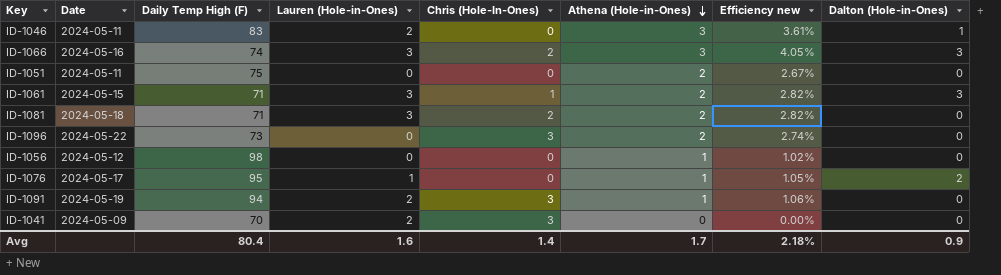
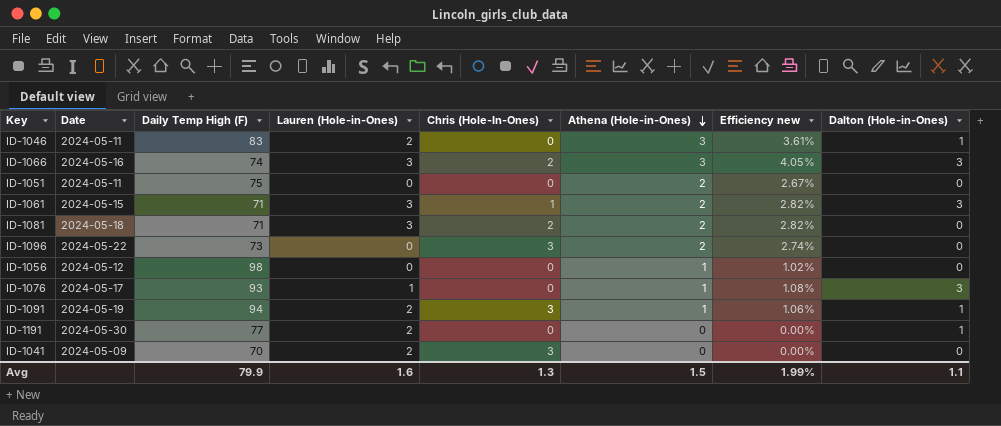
ID-1076 | Daily Temp High (F): 95 -> 93
ID-1076 | Efficiency new: 1.05% -> 1.08%
ID-1076 | Dalton (Hole-in-Ones): 2 -> 3
ID-1091 | Dalton (Hole-in-Ones): 0 -> 1
row ID-1191: none -> 2024-05-30 | 77 | 2 | 0 | 0 | 0.00% | 1
Avg | Daily Temp High (F): 80.4 -> 79.9
Avg | Chris (Hole-In-Ones): 1.4 -> 1.3
Avg | Athena (Hole-in-Ones): 1.7 -> 1.5
Avg | Efficiency new: 2.18% -> 1.99%
Avg | Dalton (Hole-in-Ones): 0.9 -> 1.1

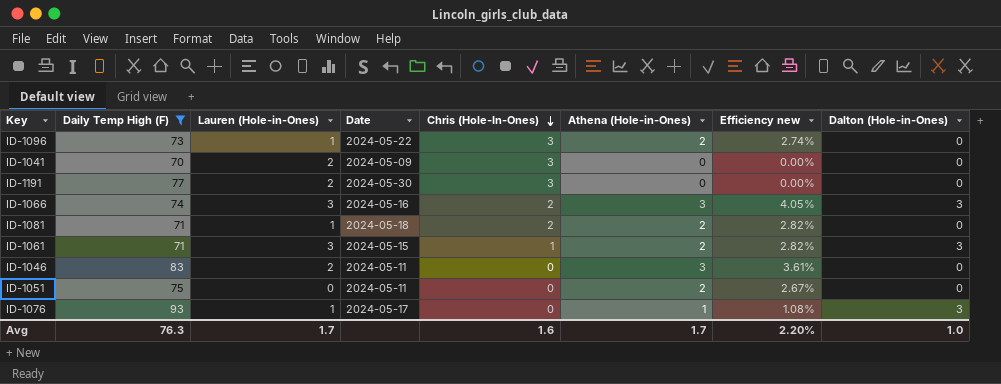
filter: none -> Daily Temp High (F) <= 93
row order: Athena (Hole-in-Ones) descending -> Chris (Hole-In-Ones) descending
column Date | position: 2 -> 4
ID-1096 | Lauren (Hole-in-Ones): 0 -> 1
ID-1191 | Chris (Hole-In-Ones): 0 -> 3
ID-1191 | Dalton (Hole-in-Ones): 1 -> 0
ID-1081 | Lauren (Hole-in-Ones): 3 -> 1
ID-1046 | Dalton (Hole-in-Ones): 1 -> 0
Avg | Daily Temp High (F): 79.9 -> 76.3
Avg | Lauren (Hole-in-Ones): 1.6 -> 1.7
Avg | Chris (Hole-In-Ones): 1.3 -> 1.6
Avg | Athena (Hole-in-Ones): 1.5 -> 1.7
Avg | Efficiency new: 1.99% -> 2.20%
Avg | Dalton (Hole-in-Ones): 1.1 -> 1.0

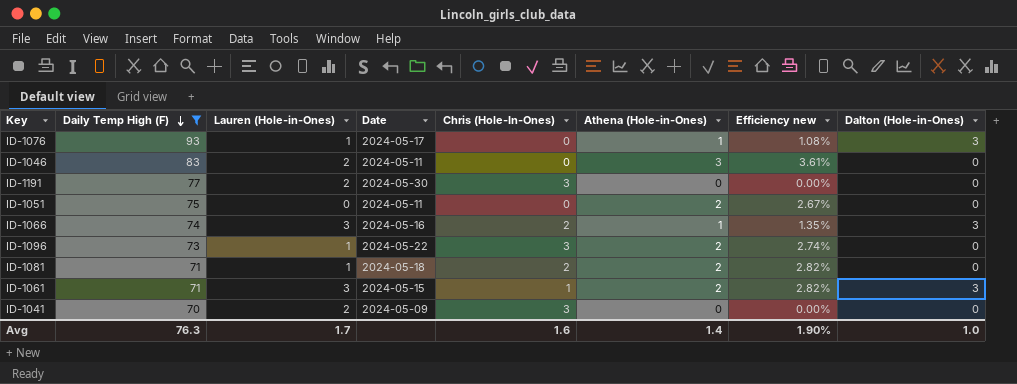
row order: Chris (Hole-In-Ones) descending -> Daily Temp High (F) descending
ID-1066 | Athena (Hole-in-Ones): 3 -> 1
ID-1066 | Efficiency new: 4.05% -> 1.35%
Avg | Athena (Hole-in-Ones): 1.7 -> 1.4
Avg | Efficiency new: 2.20% -> 1.90%

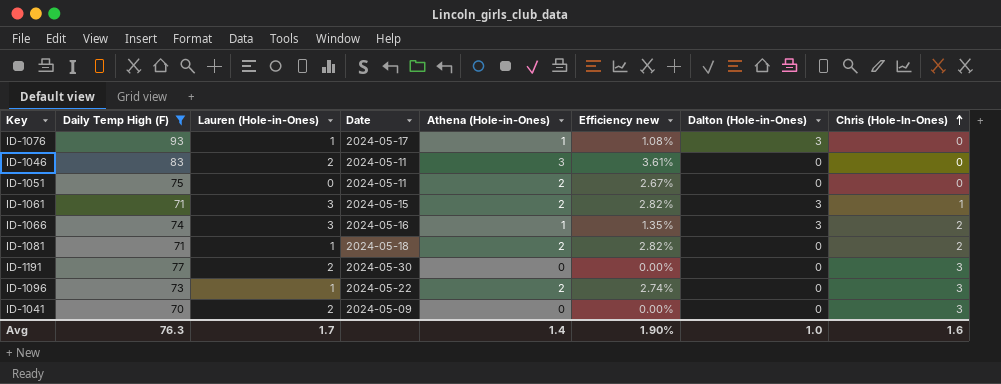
row order: Daily Temp High (F) descending -> Chris (Hole-In-Ones) ascending
column Chris (Hole-In-Ones) | position: 5 -> 8

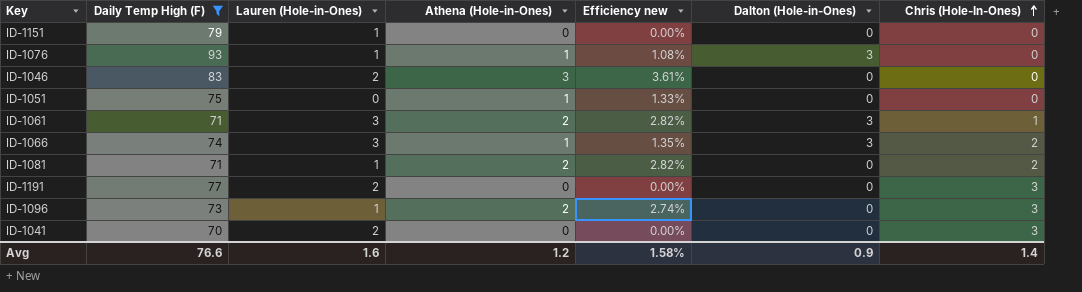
column Date | position: 4 -> none
row ID-1151: none -> 79 | 1 | 0 | 0.00% | 0 | 0
ID-1051 | Athena (Hole-in-Ones): 2 -> 1
ID-1051 | Efficiency new: 2.67% -> 1.33%
Avg | Daily Temp High (F): 76.3 -> 76.6
Avg | Lauren (Hole-in-Ones): 1.7 -> 1.6
Avg | Athena (Hole-in-Ones): 1.4 -> 1.2
Avg | Efficiency new: 1.90% -> 1.58%
Avg | Dalton (Hole-in-Ones): 1.0 -> 0.9
Avg | Chris (Hole-In-Ones): 1.6 -> 1.4

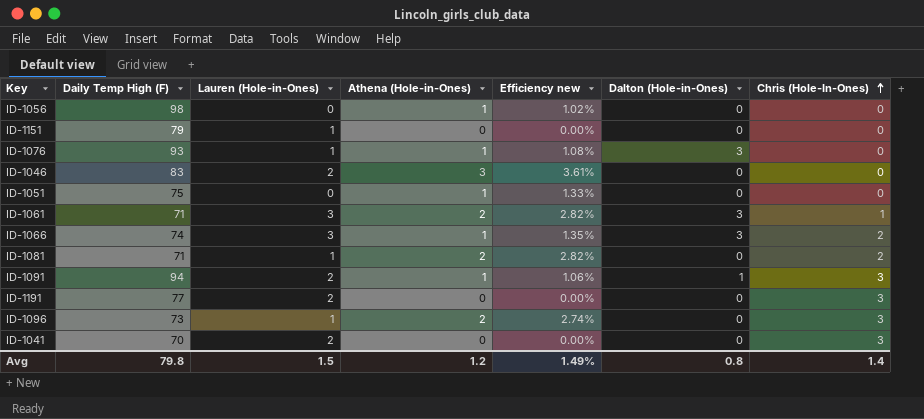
filter: Daily Temp High (F) <= 93 -> none
Avg | Daily Temp High (F): 76.6 -> 79.8
Avg | Lauren (Hole-in-Ones): 1.6 -> 1.5
Avg | Efficiency new: 1.58% -> 1.49%
Avg | Dalton (Hole-in-Ones): 0.9 -> 0.8

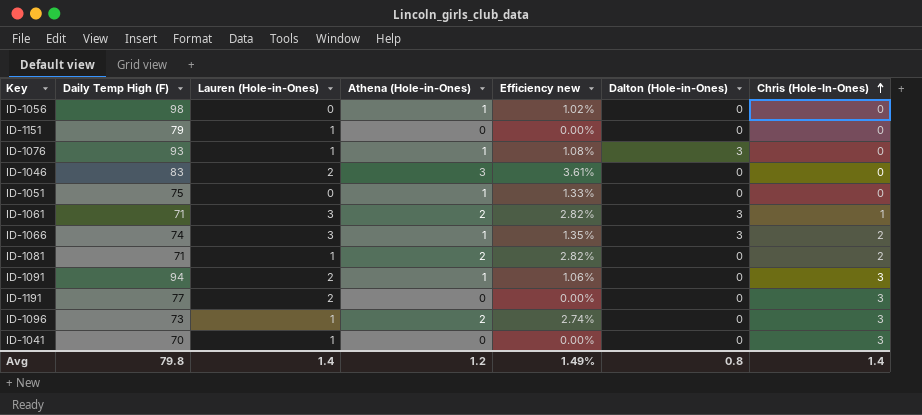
ID-1091 | Dalton (Hole-in-Ones): 1 -> 0
ID-1041 | Lauren (Hole-in-Ones): 2 -> 1
Avg | Lauren (Hole-in-Ones): 1.5 -> 1.4

